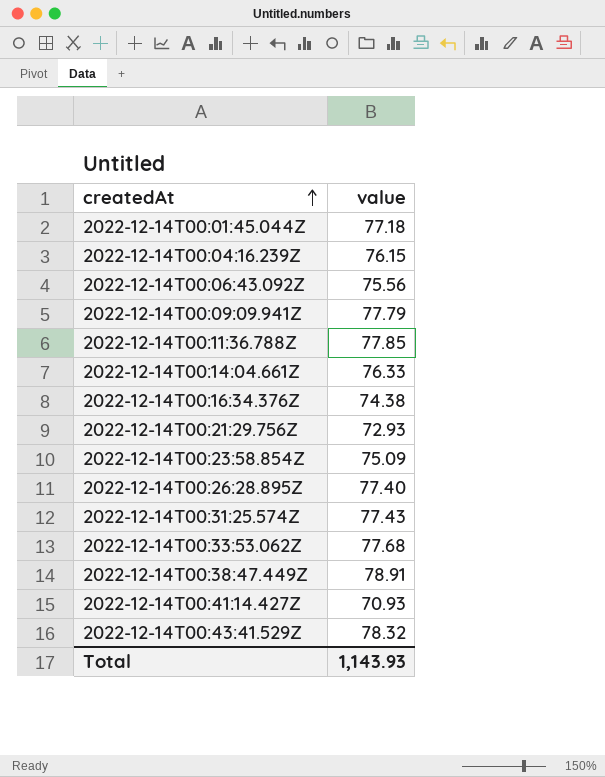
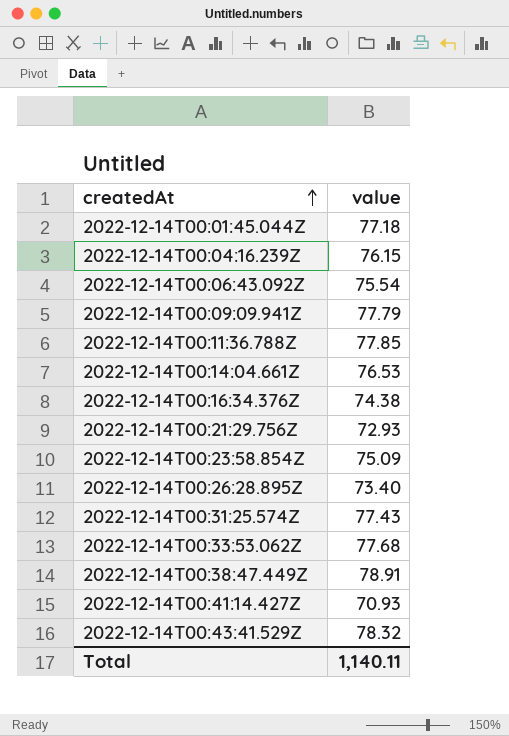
2022-12-14T00:06:43.092Z | value: 75.56 -> 75.54
2022-12-14T00:14:04.661Z | value: 76.33 -> 76.53
2022-12-14T00:26:28.895Z | value: 77.40 -> 73.40
Total | value: 1,143.93 -> 1,140.11

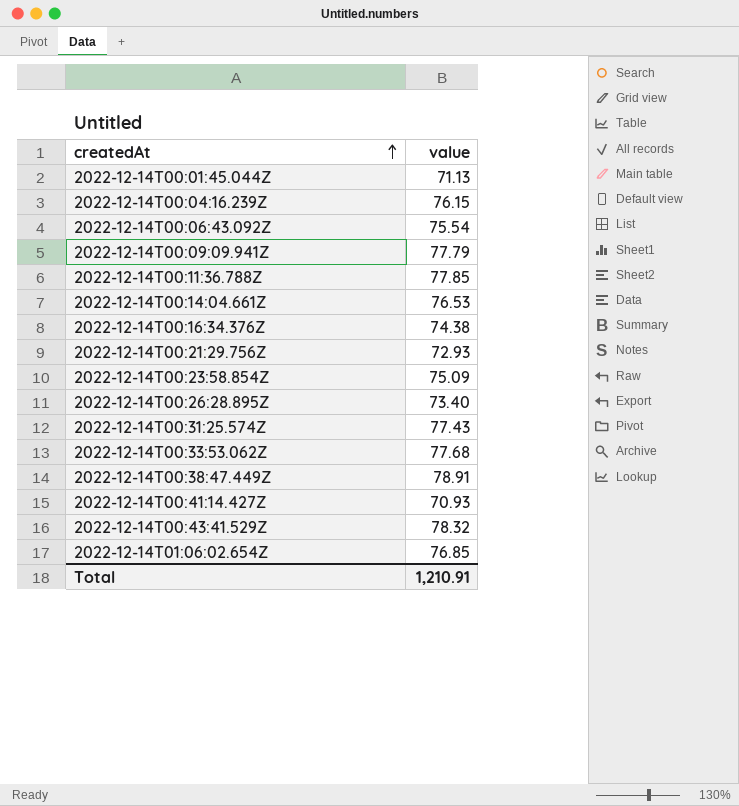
2022-12-14T00:01:45.044Z | value: 77.18 -> 71.13
row 2022-12-14T01:06:02.654Z: none -> 76.85
Total | value: 1,140.11 -> 1,210.91

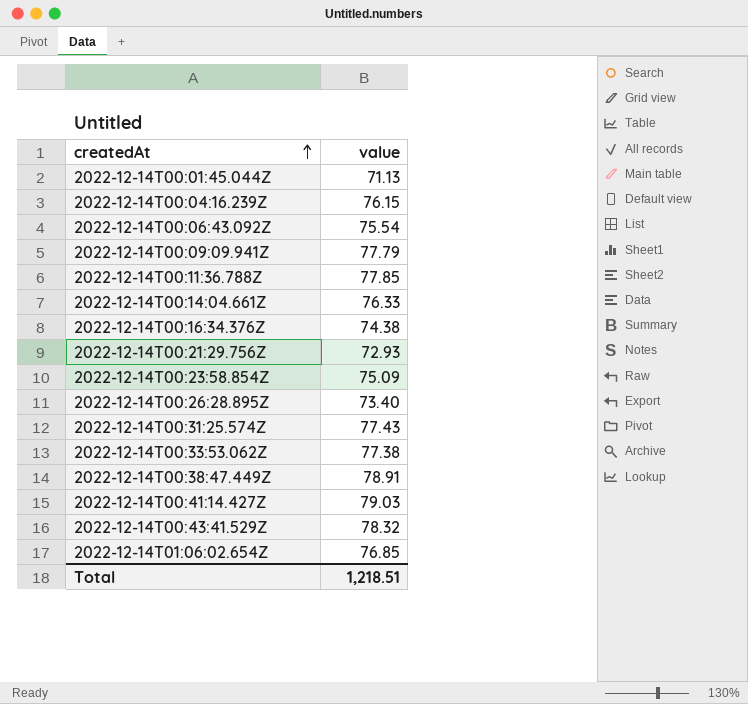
2022-12-14T00:14:04.661Z | value: 76.53 -> 76.33
2022-12-14T00:33:53.062Z | value: 77.68 -> 77.38
2022-12-14T00:41:14.427Z | value: 70.93 -> 79.03
Total | value: 1,210.91 -> 1,218.51

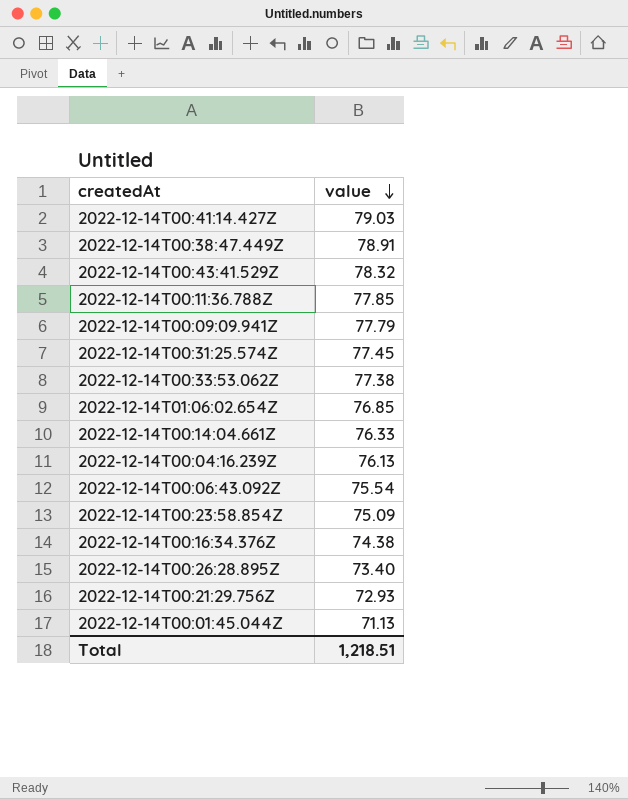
row order: createdAt ascending -> value descending
2022-12-14T00:31:25.574Z | value: 77.43 -> 77.45
2022-12-14T00:04:16.239Z | value: 76.15 -> 76.13

